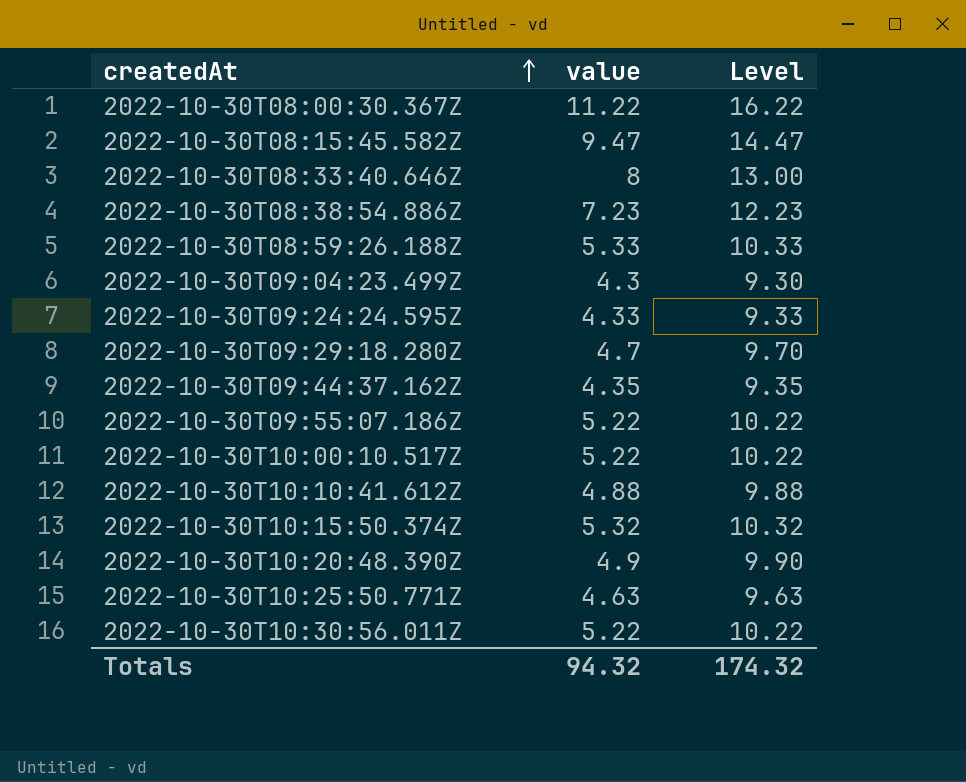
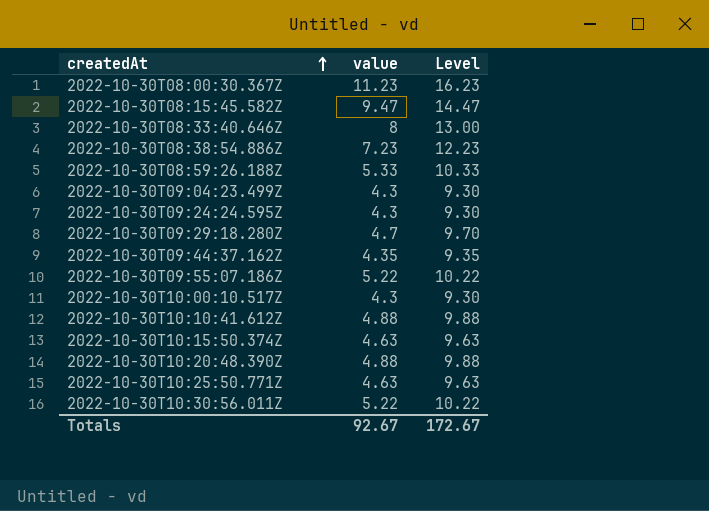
2022-10-30T08:00:30.367Z | value: 11.22 -> 11.23
2022-10-30T08:00:30.367Z | Level: 16.22 -> 16.23
2022-10-30T09:24:24.595Z | value: 4.33 -> 4.3
2022-10-30T09:24:24.595Z | Level: 9.33 -> 9.30
2022-10-30T10:00:10.517Z | value: 5.22 -> 4.3
2022-10-30T10:00:10.517Z | Level: 10.22 -> 9.30
2022-10-30T10:15:50.374Z | value: 5.32 -> 4.63
2022-10-30T10:15:50.374Z | Level: 10.32 -> 9.63
2022-10-30T10:20:48.390Z | value: 4.9 -> 4.88
2022-10-30T10:20:48.390Z | Level: 9.90 -> 9.88
Totals | value: 94.32 -> 92.67
Totals | Level: 174.32 -> 172.67

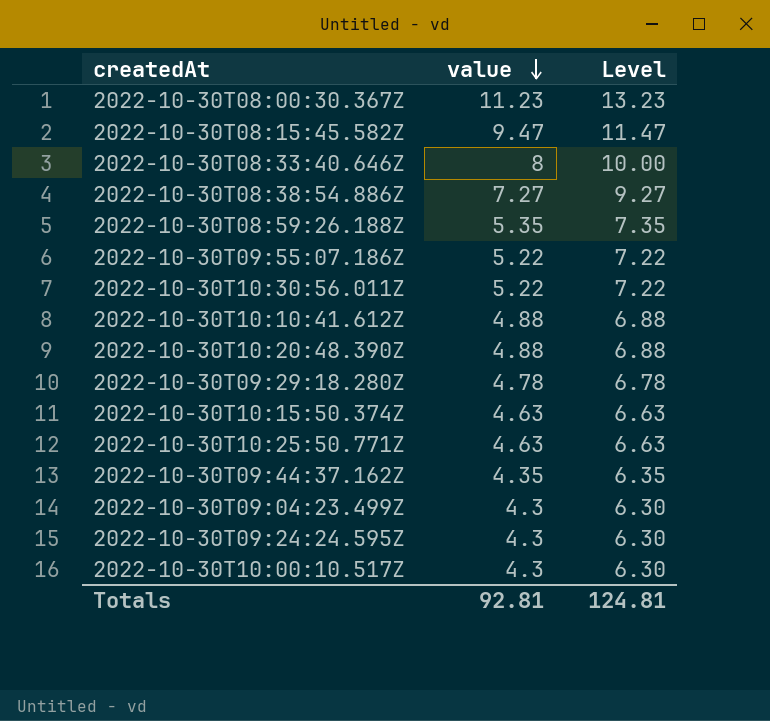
row order: createdAt ascending -> value descending
column Level | formula: [value] + 5 -> [value] + 2
2022-10-30T08:38:54.886Z | value: 7.23 -> 7.27
2022-10-30T08:59:26.188Z | value: 5.33 -> 5.35
2022-10-30T09:29:18.280Z | value: 4.7 -> 4.78
Totals | value: 92.67 -> 92.81
Totals | Level: 172.67 -> 124.81

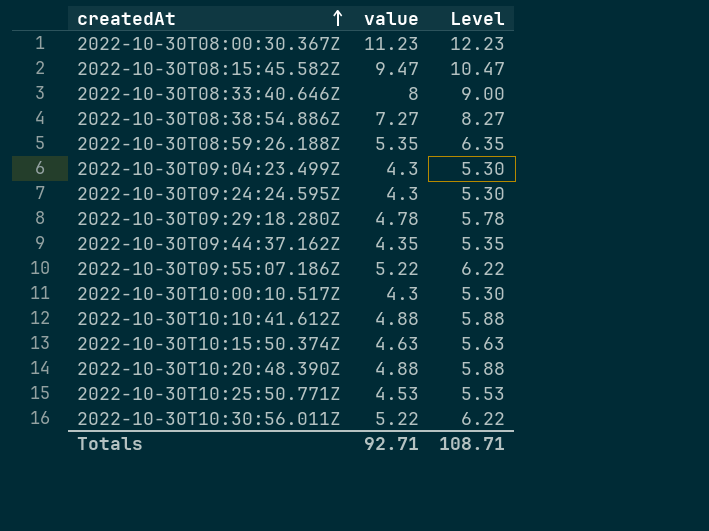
row order: value descending -> createdAt ascending
column Level | formula: [value] + 2 -> [value] + 1
2022-10-30T10:25:50.771Z | value: 4.63 -> 4.53
Totals | value: 92.81 -> 92.71
Totals | Level: 124.81 -> 108.71

